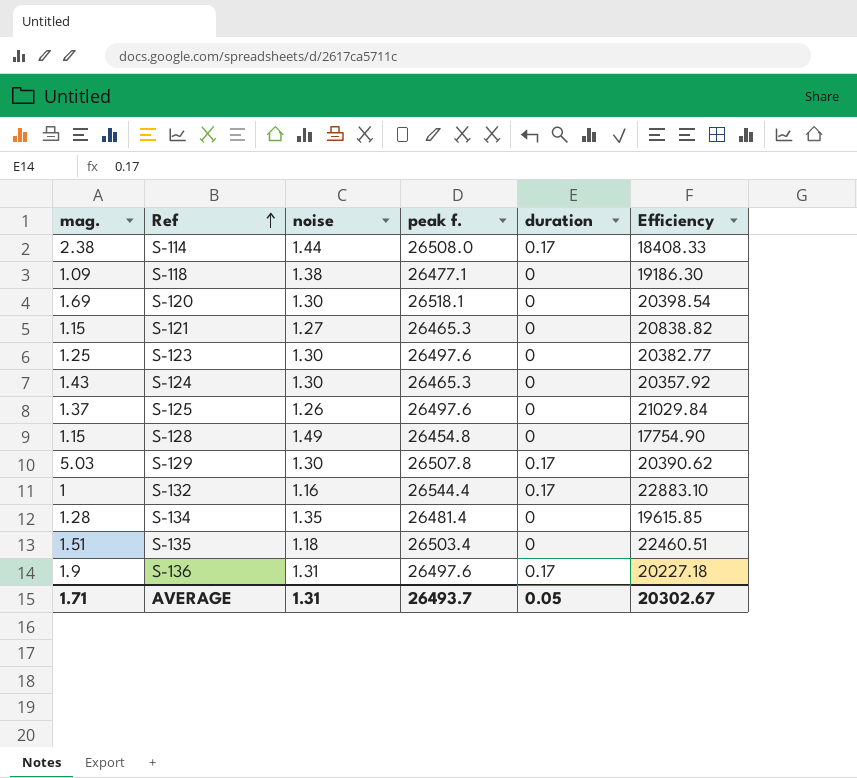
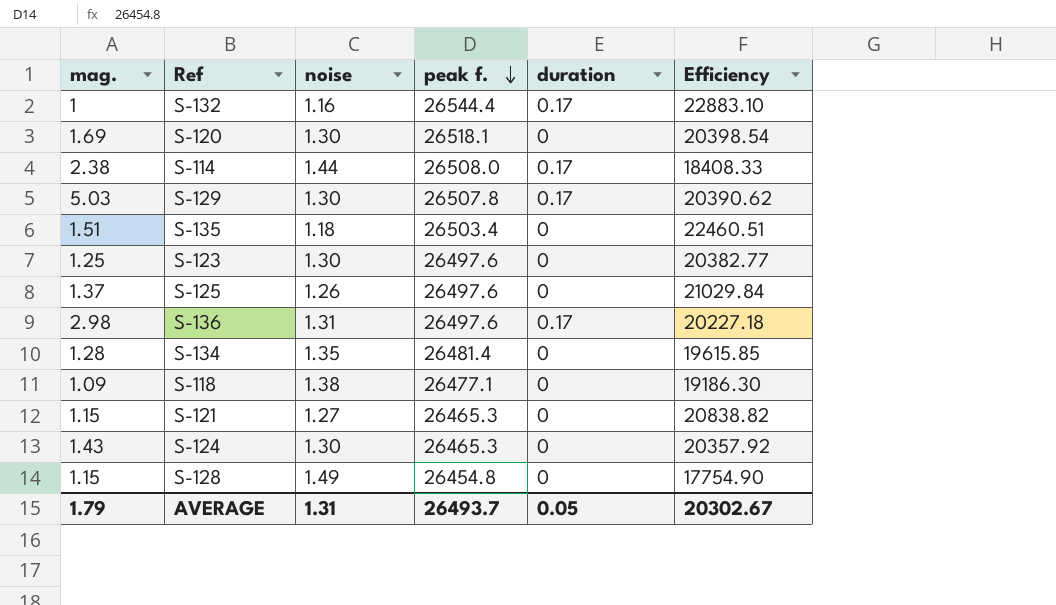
row order: Ref ascending -> peak f. descending
S-136 | mag.: 1.9 -> 2.98
AVERAGE | mag.: 1.71 -> 1.79

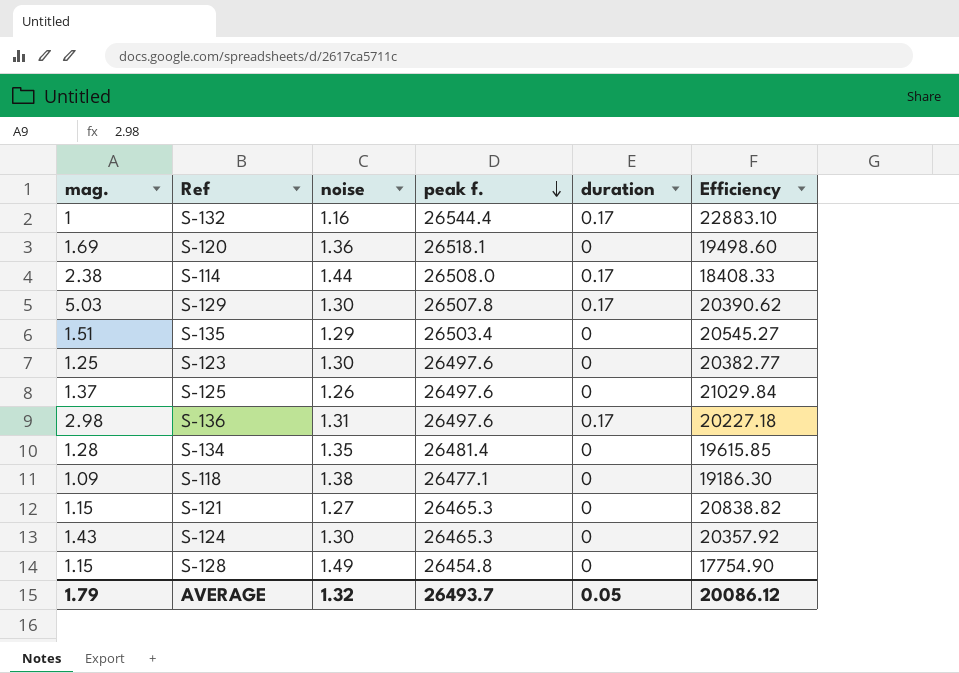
S-120 | noise: 1.30 -> 1.36
S-120 | Efficiency: 20398.54 -> 19498.60
S-135 | noise: 1.18 -> 1.29
S-135 | Efficiency: 22460.51 -> 20545.27
AVERAGE | noise: 1.31 -> 1.32
AVERAGE | Efficiency: 20302.67 -> 20086.12

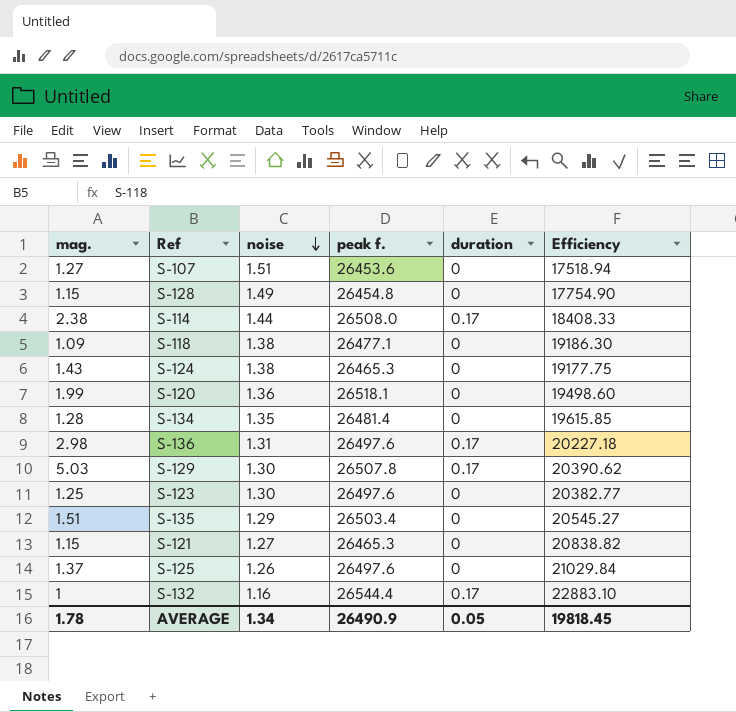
row order: peak f. descending -> noise descending
row S-107: none -> 1.27 | 1.51 | 26453.6 | 0 | 17518.94
S-124 | noise: 1.30 -> 1.38
S-124 | Efficiency: 20357.92 -> 19177.75
S-120 | mag.: 1.69 -> 1.99
AVERAGE | mag.: 1.79 -> 1.78
AVERAGE | noise: 1.32 -> 1.34
AVERAGE | peak f.: 26493.7 -> 26490.9
AVERAGE | Efficiency: 20086.12 -> 19818.45

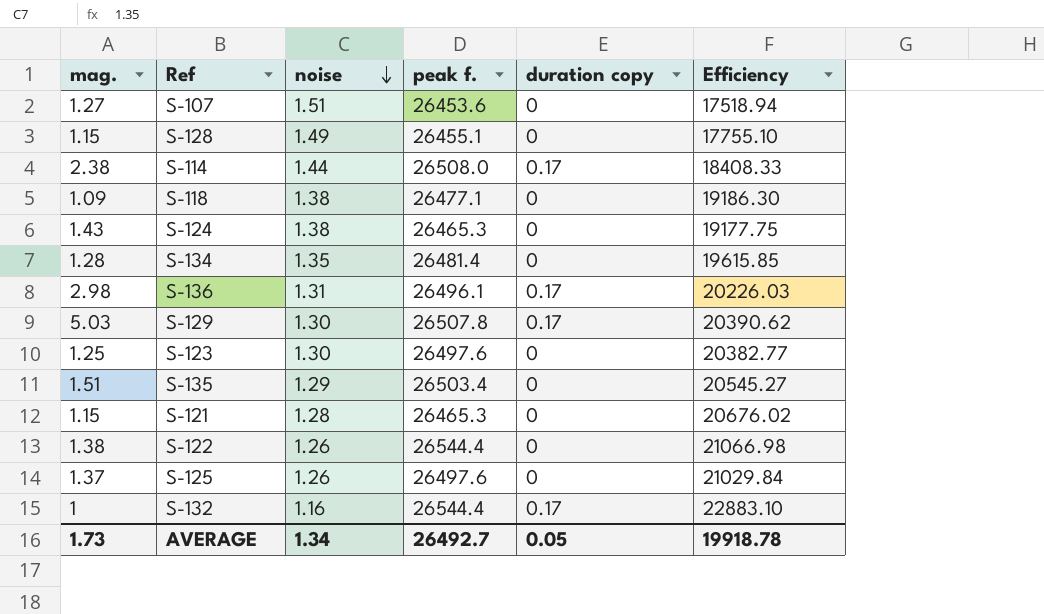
column name: duration -> duration copy
row S-120: 1.99 | 1.36 | 26518.1 | 0 | 19498.60 -> none
S-128 | peak f.: 26454.8 -> 26455.1
S-128 | Efficiency: 17754.90 -> 17755.10
S-136 | peak f.: 26497.6 -> 26496.1
S-136 | Efficiency: 20227.18 -> 20226.03
S-121 | noise: 1.27 -> 1.28
S-121 | Efficiency: 20838.82 -> 20676.02
row S-122: none -> 1.38 | 1.26 | 26544.4 | 0 | 21066.98
AVERAGE | mag.: 1.78 -> 1.73
AVERAGE | peak f.: 26490.9 -> 26492.7
AVERAGE | Efficiency: 19818.45 -> 19918.78

